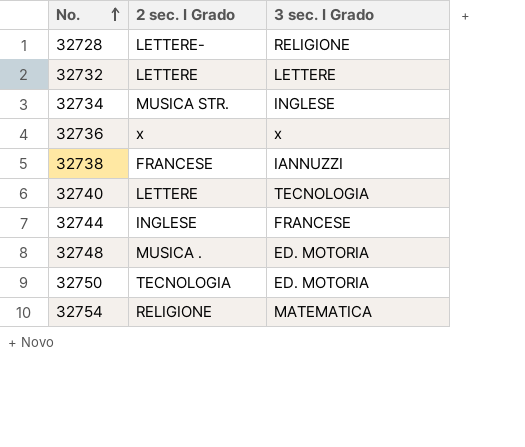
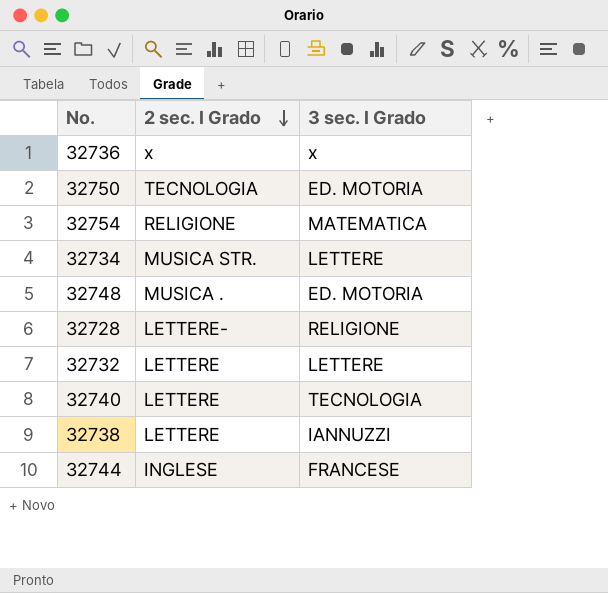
row order: No. ascending -> 2 sec. I Grado descending
32734 | 3 sec. I Grado: INGLESE -> LETTERE
32738 | 2 sec. I Grado: FRANCESE -> LETTERE

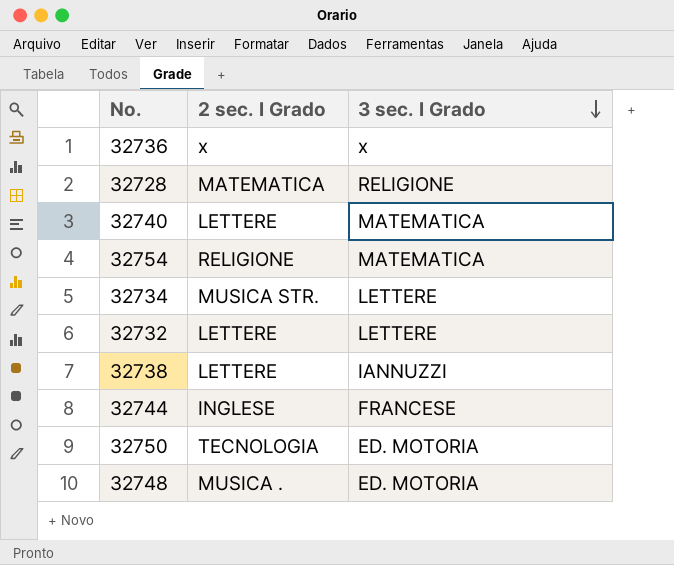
row order: 2 sec. I Grado descending -> 3 sec. I Grado descending
32728 | 2 sec. I Grado: LETTERE- -> MATEMATICA
32740 | 3 sec. I Grado: TECNOLOGIA -> MATEMATICA

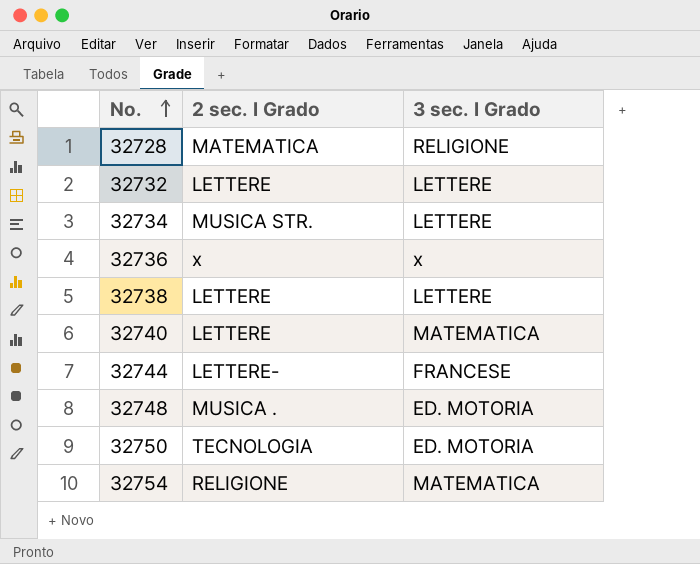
row order: 3 sec. I Grado descending -> No. ascending
32738 | 3 sec. I Grado: IANNUZZI -> LETTERE
32744 | 2 sec. I Grado: INGLESE -> LETTERE-

